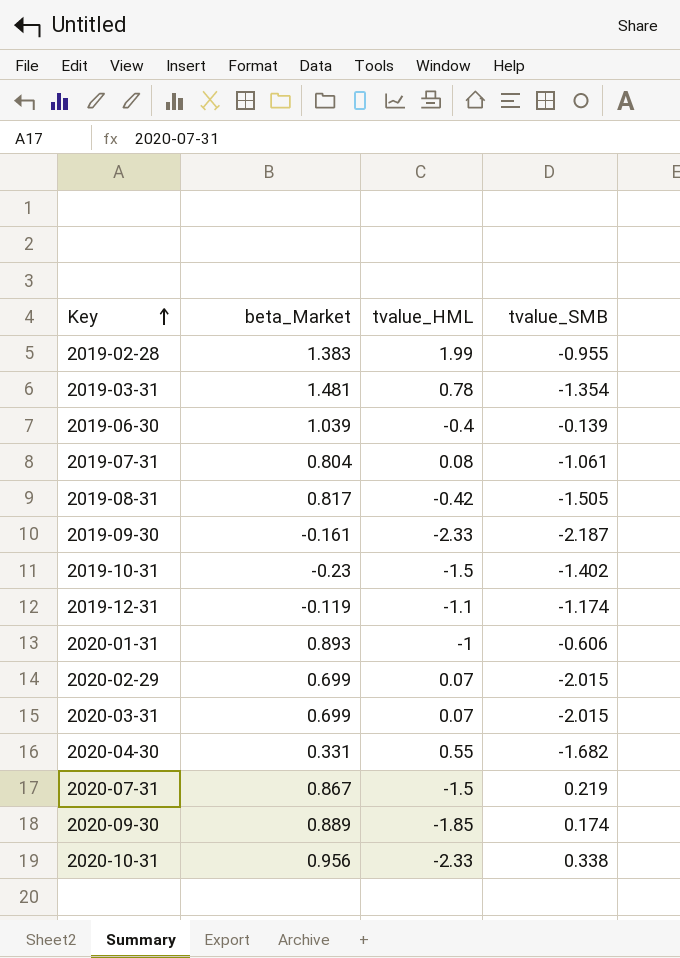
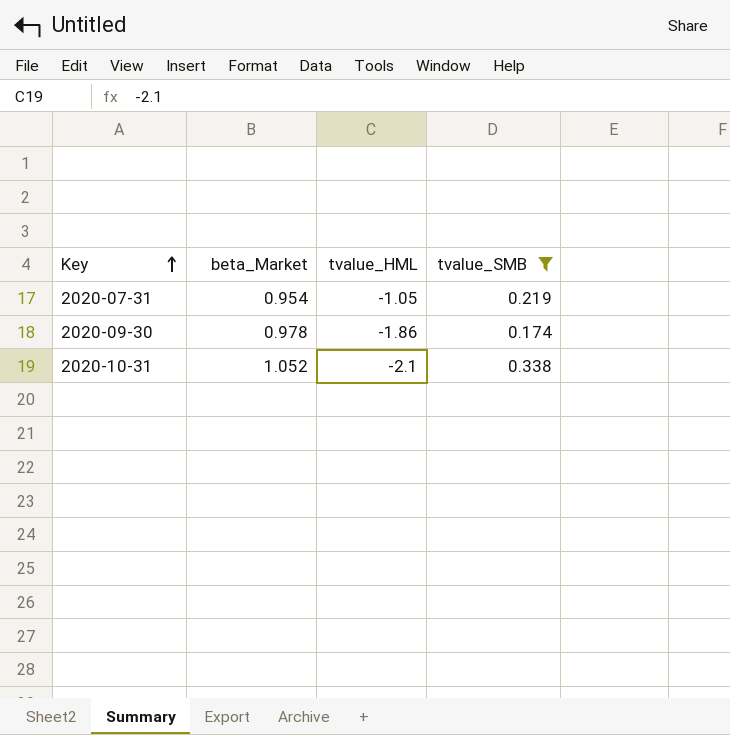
filter: none -> tvalue_SMB >= 0.174
2020-07-31 | beta_Market: 0.867 -> 0.954
2020-07-31 | tvalue_HML: -1.5 -> -1.05
2020-09-30 | beta_Market: 0.889 -> 0.978
2020-09-30 | tvalue_HML: -1.85 -> -1.86
2020-10-31 | beta_Market: 0.956 -> 1.052
2020-10-31 | tvalue_HML: -2.33 -> -2.1

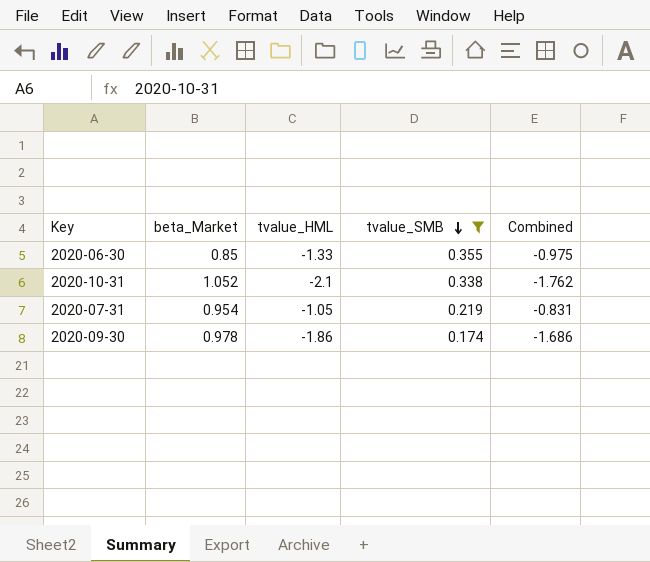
row order: Key ascending -> tvalue_SMB descending
column Combined | formula: none -> [tvalue_HML] + [tvalue_SMB]
row 2020-06-30: none -> 0.85 | -1.33 | 0.355 | -0.975

